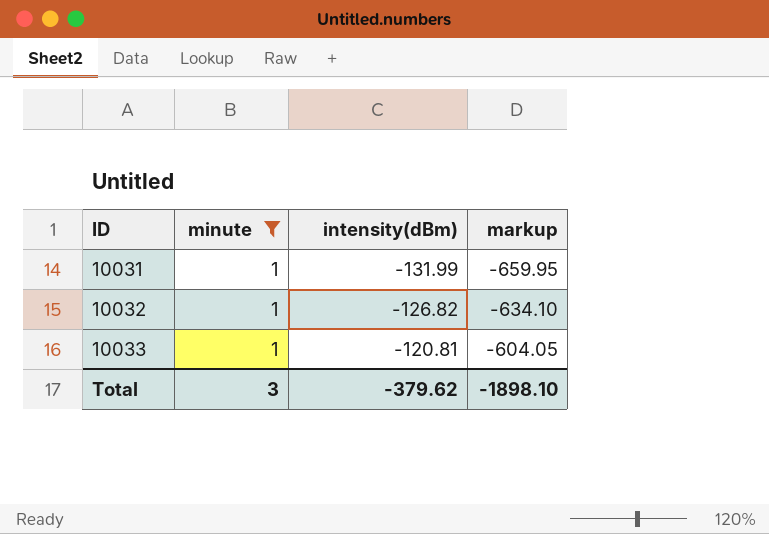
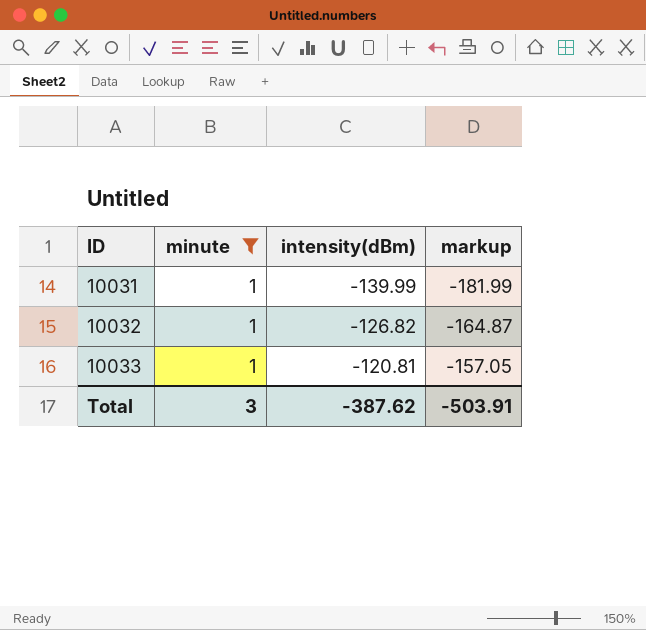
column markup | formula: [intensity(dBm)] * 5 -> [intensity(dBm)] * 1.3
10031 | intensity(dBm): -131.99 -> -139.99
Total | intensity(dBm): -379.62 -> -387.62
Total | markup: -1898.10 -> -503.91

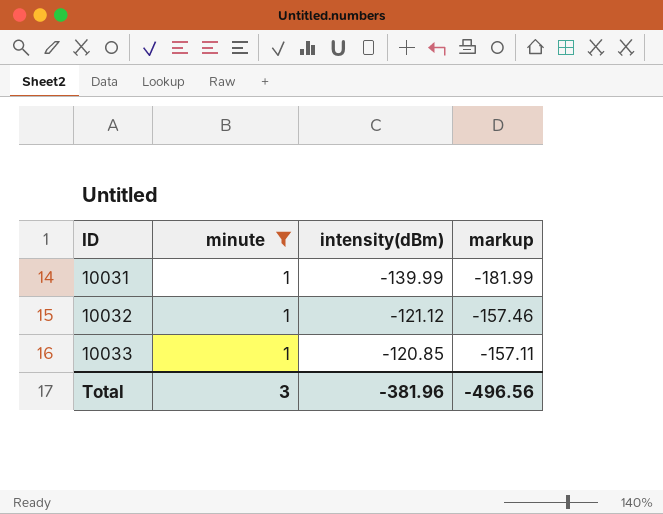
10032 | intensity(dBm): -126.82 -> -121.12
10032 | markup: -164.87 -> -157.46
10033 | intensity(dBm): -120.81 -> -120.85
10033 | markup: -157.05 -> -157.11
Total | intensity(dBm): -387.62 -> -381.96
Total | markup: -503.91 -> -496.56

